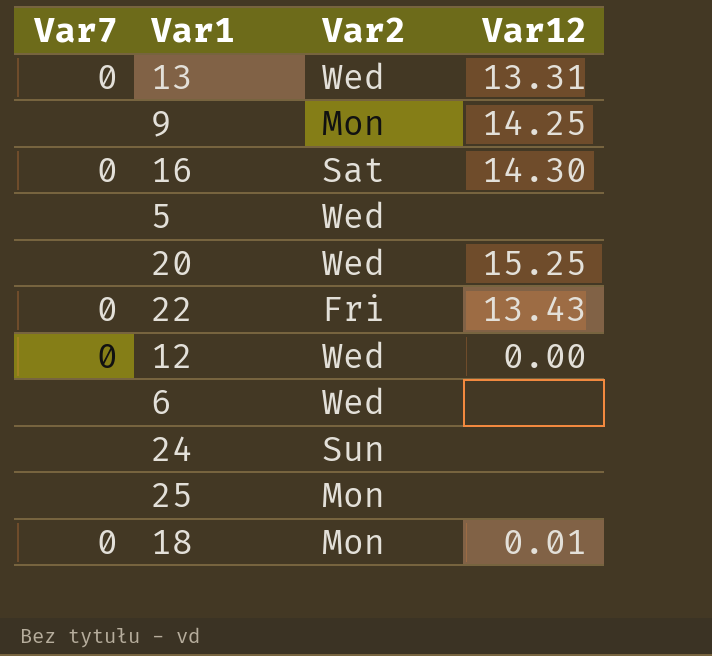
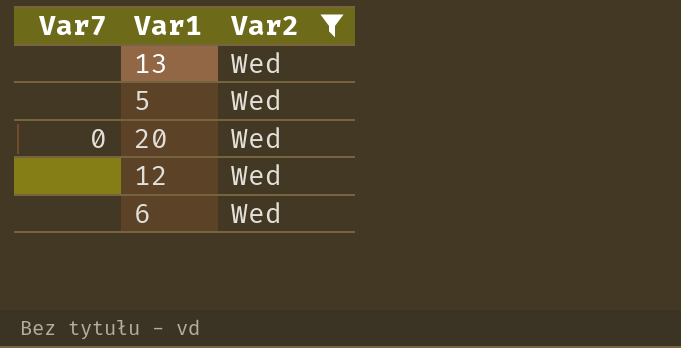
filter: none -> Var2 = Wed
column Var12 | position: 4 -> none
13 | Var7: 0 -> none
20 | Var7: none -> 0
12 | Var7: 0 -> none

